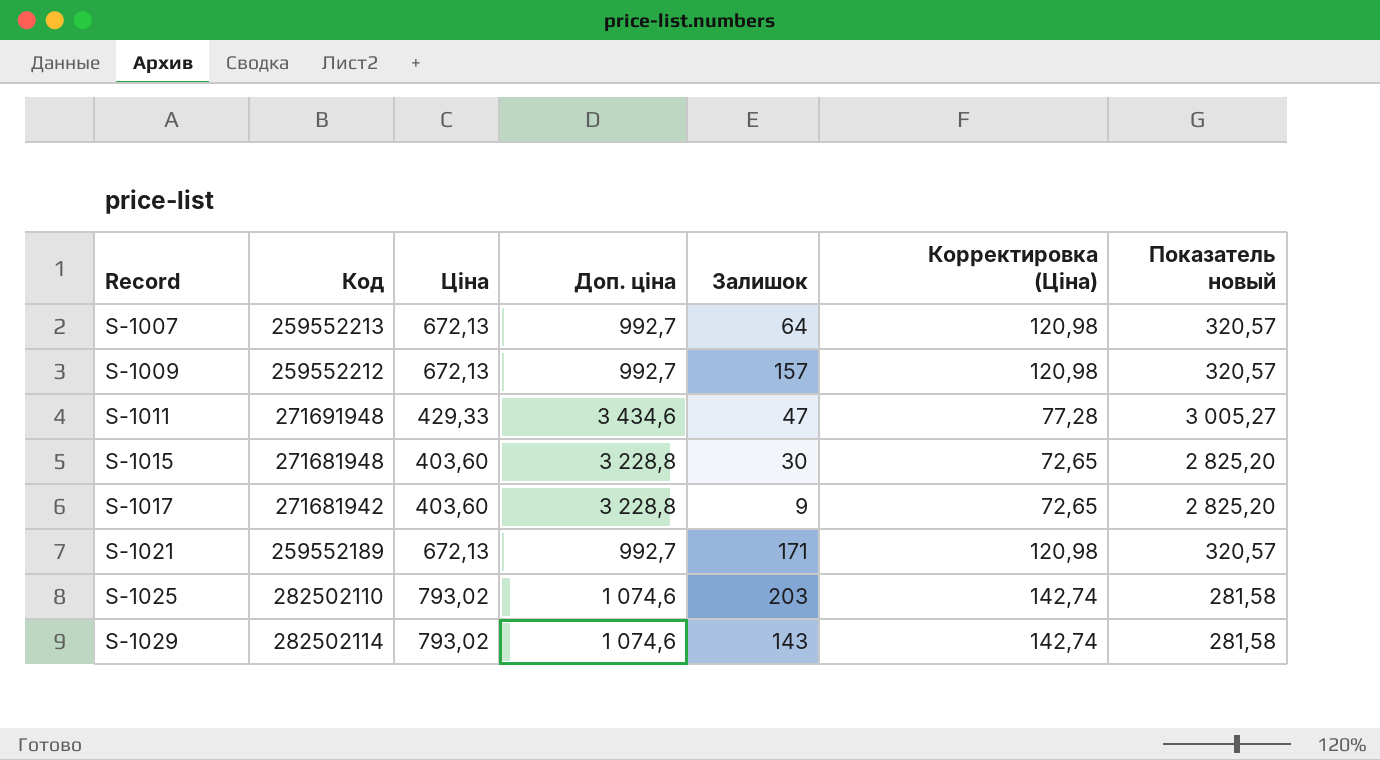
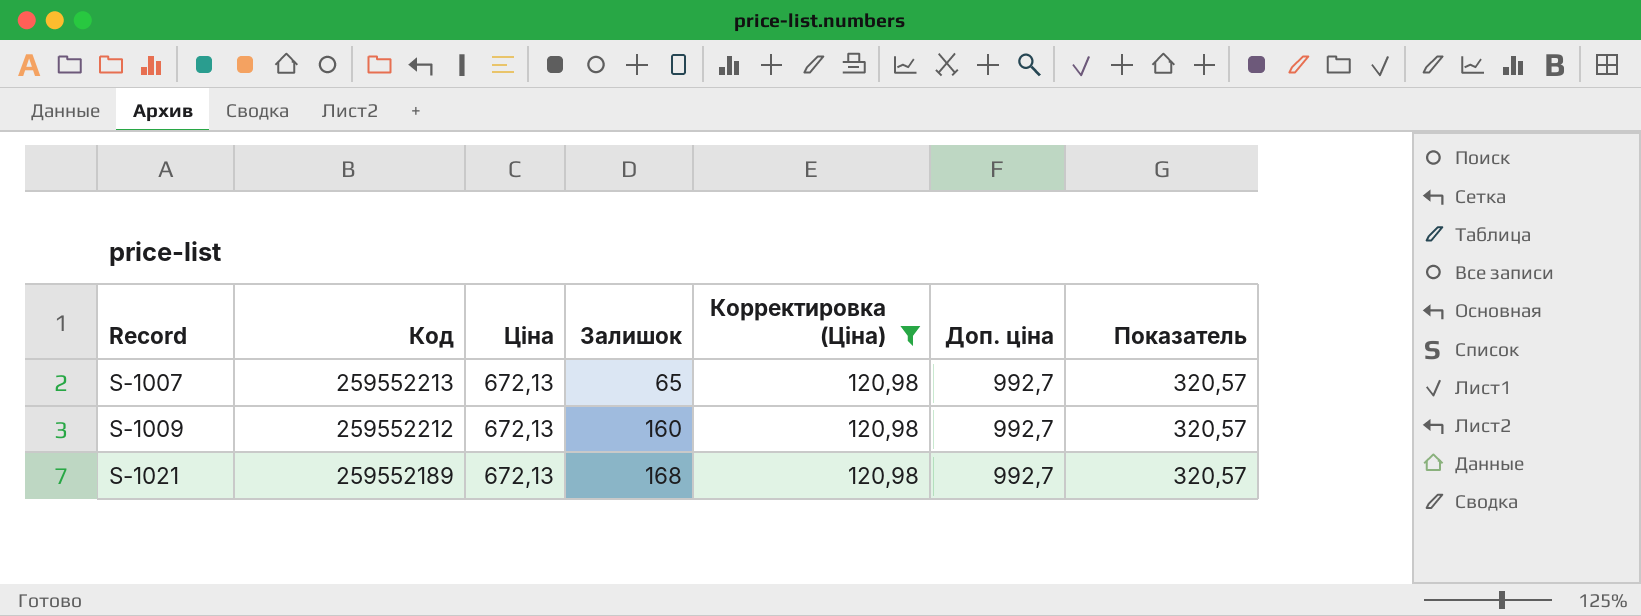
filter: none -> Корректировка (Ціна) = 120,98
column Доп. ціна | position: 4 -> 6
column name: Показатель новый -> Показатель
S-1007 | Залишок: 64 -> 65
S-1009 | Залишок: 157 -> 160
S-1021 | Залишок: 171 -> 168

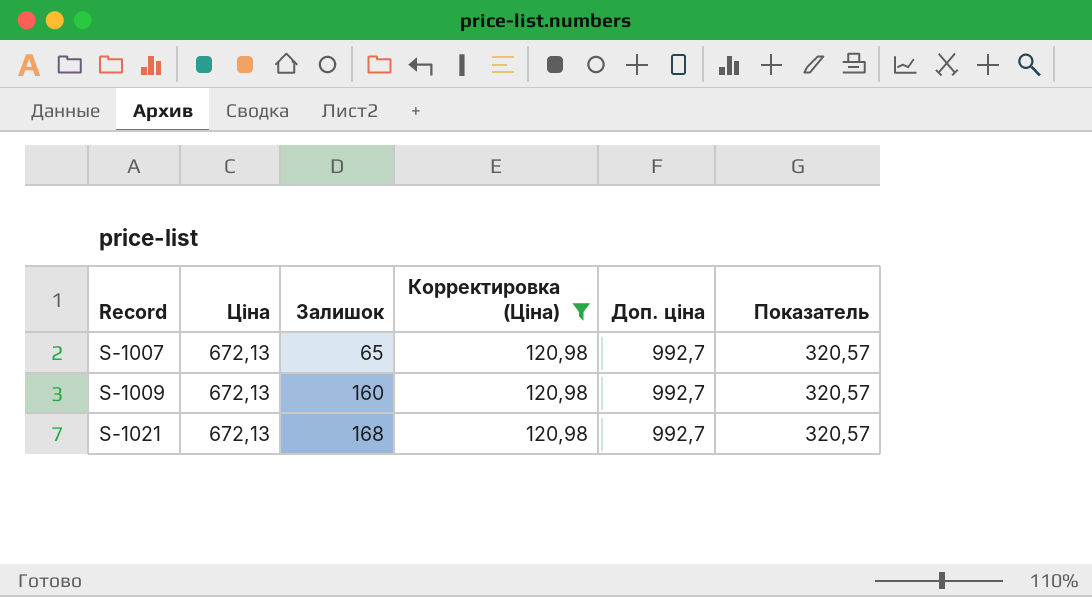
column Код | position: 2 -> none

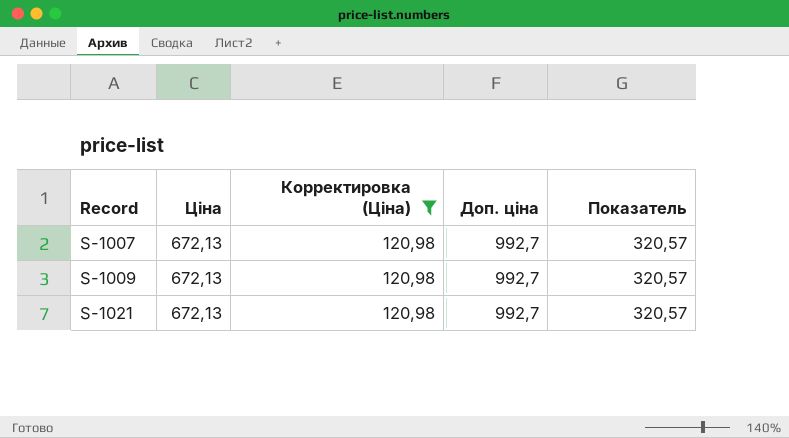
column Залишок | position: 3 -> none

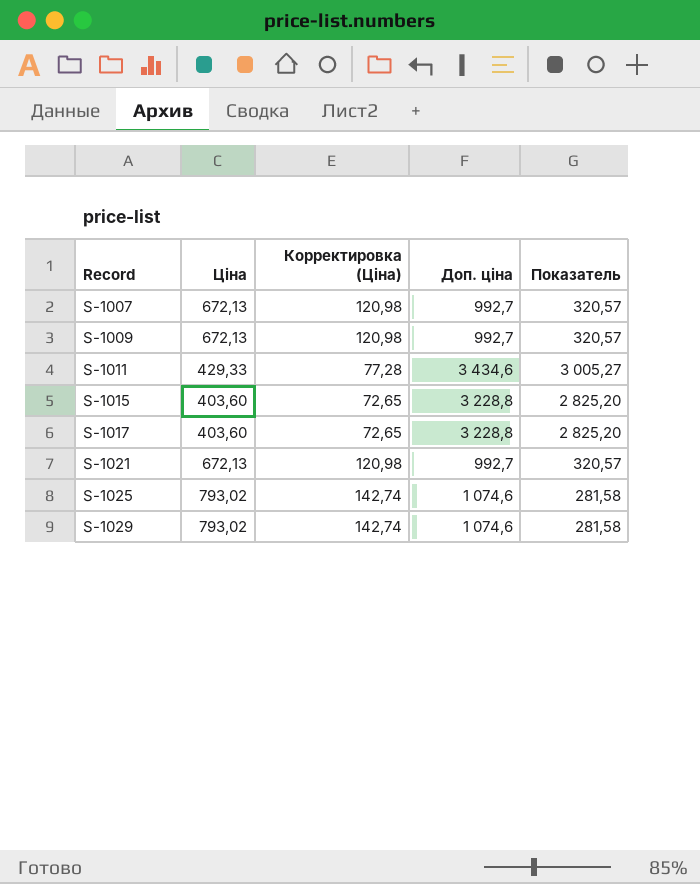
filter: Корректировка (Ціна) = 120,98 -> none

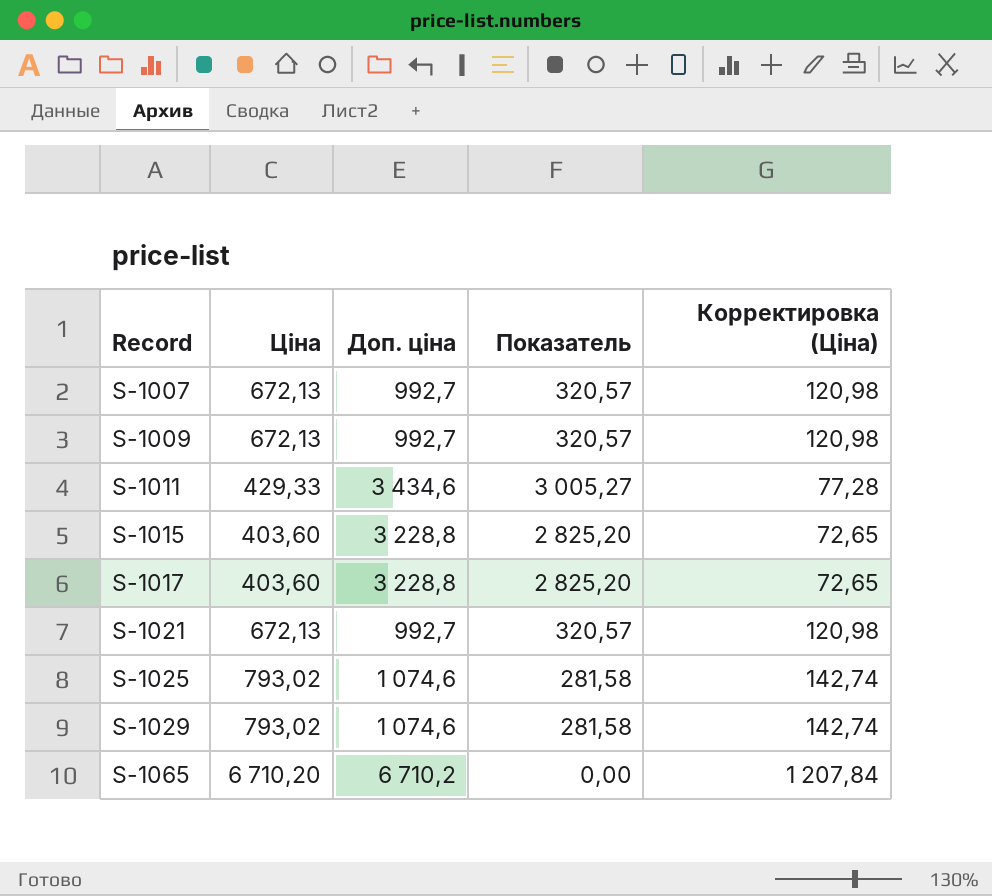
column Корректировка (Ціна) | position: 3 -> 5
row S-1065: none -> 6 710,20 | 6 710,2 | 0,00 | 1 207,84

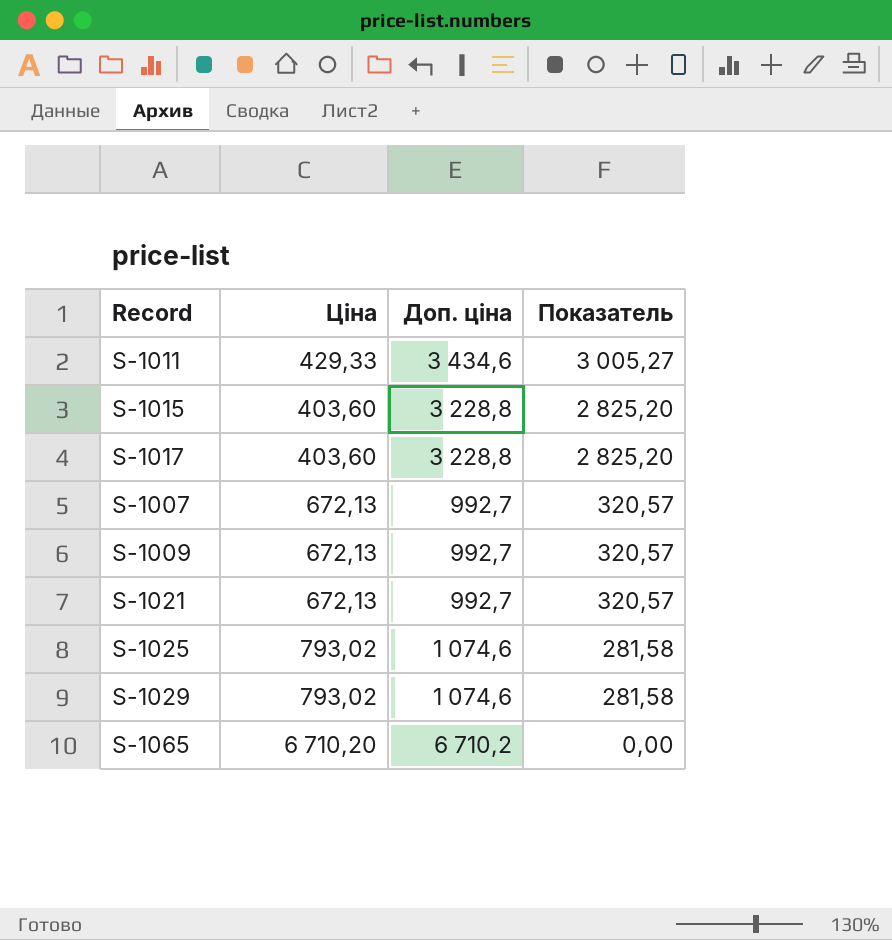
row order: Record ascending -> Показатель descending
column Корректировка (Ціна) | formula: [Ціна] * 0,18 -> none

